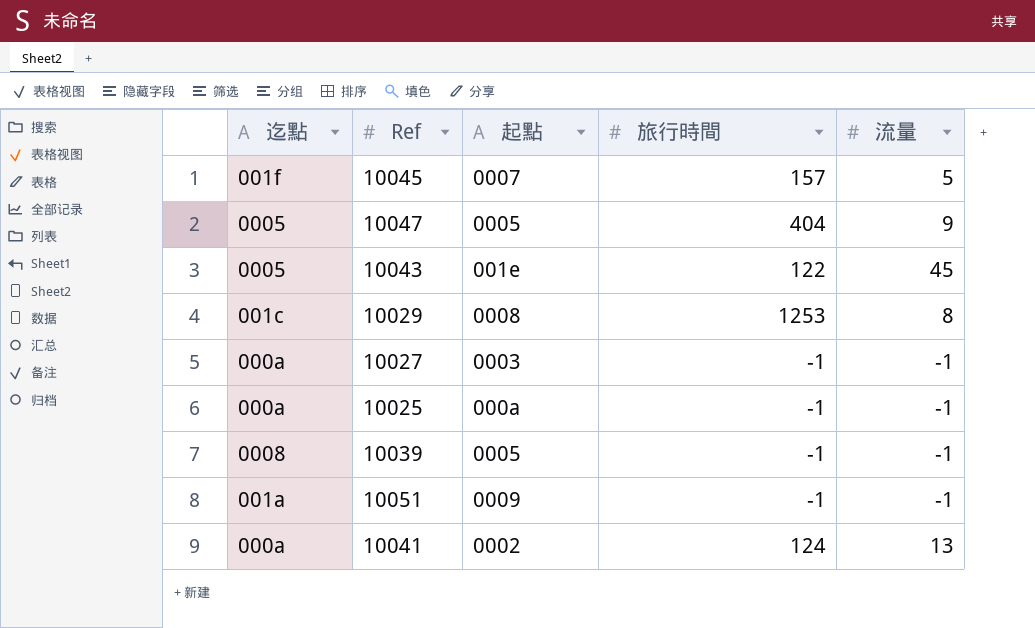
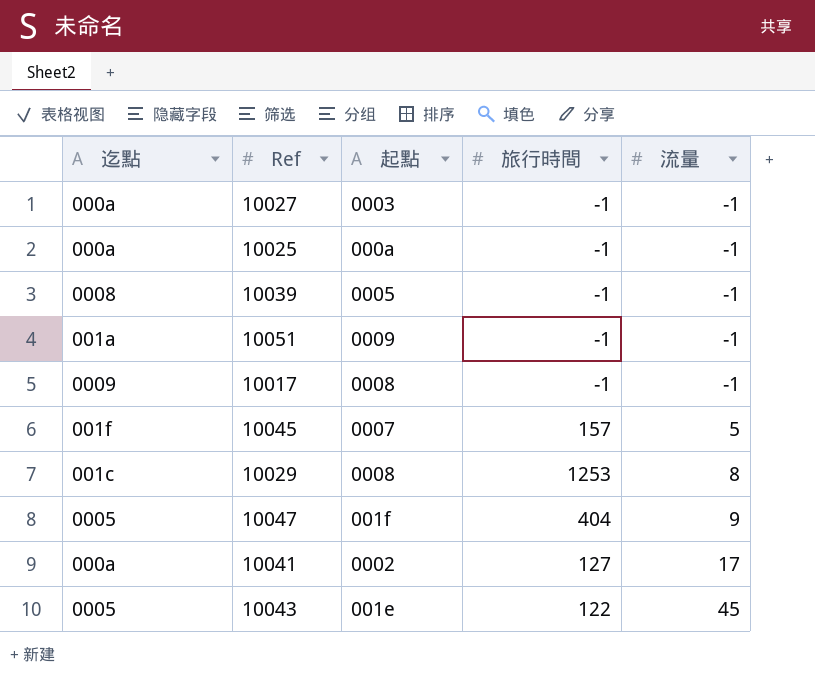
row order: none -> 流量 ascending
row 10017: none -> 0009 | 0008 | -1 | -1
10047 | 起點: 0005 -> 001f
10041 | 旅行時間: 124 -> 127
10041 | 流量: 13 -> 17

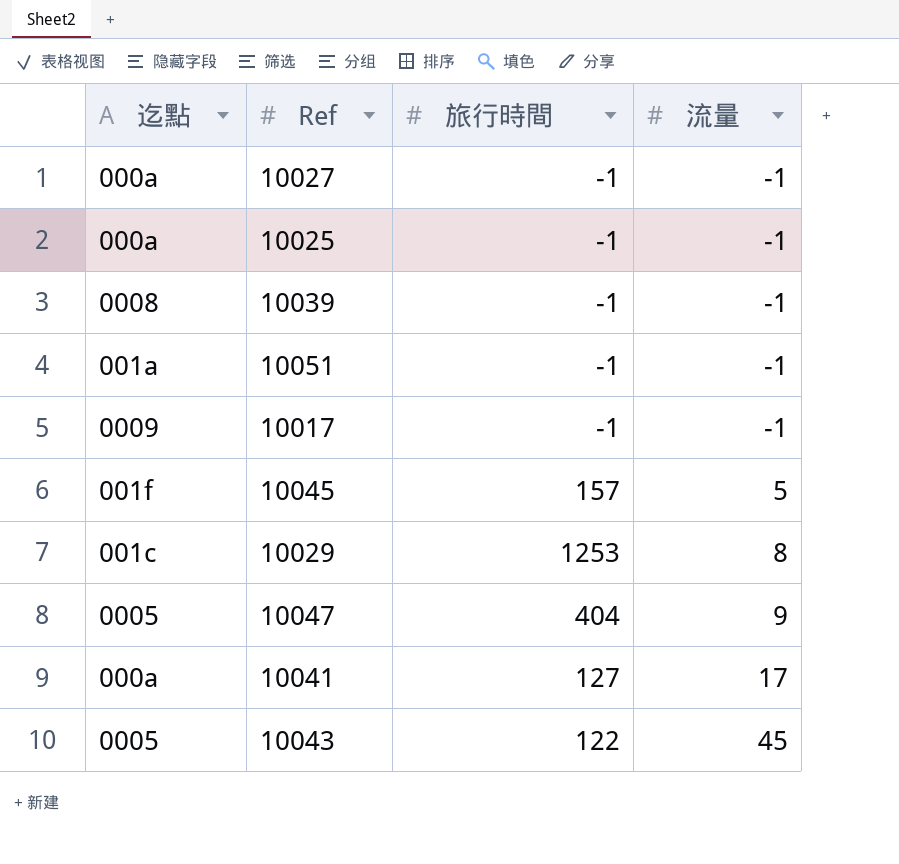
column 起點 | position: 3 -> none

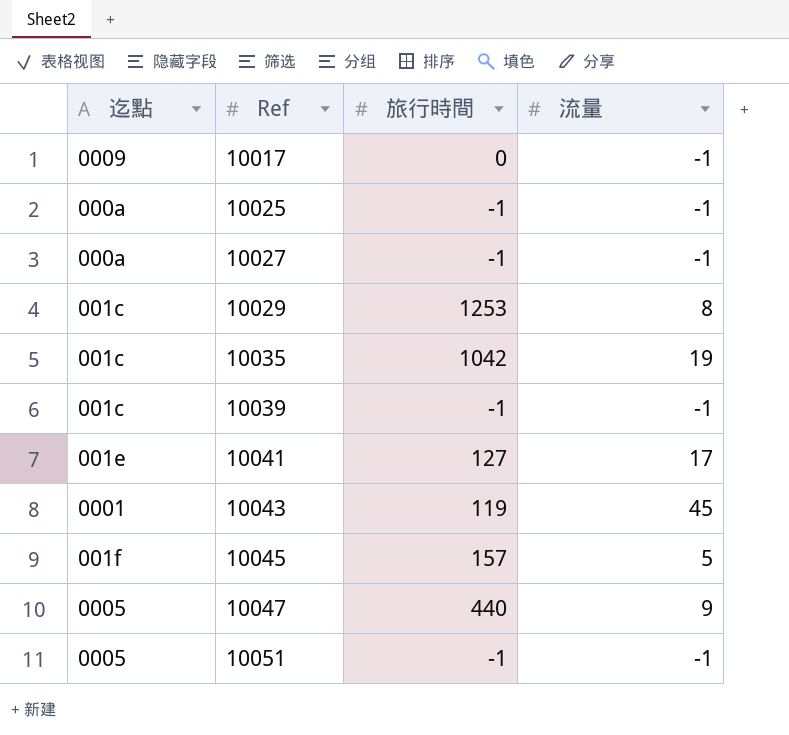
row order: 流量 ascending -> Ref ascending
10017 | 旅行時間: -1 -> 0
row 10035: none -> 001c | 1042 | 19
10039 | 迄點: 0008 -> 001c
10041 | 迄點: 000a -> 001e
10043 | 迄點: 0005 -> 0001
10043 | 旅行時間: 122 -> 119
10047 | 旅行時間: 404 -> 440
10051 | 迄點: 001a -> 0005

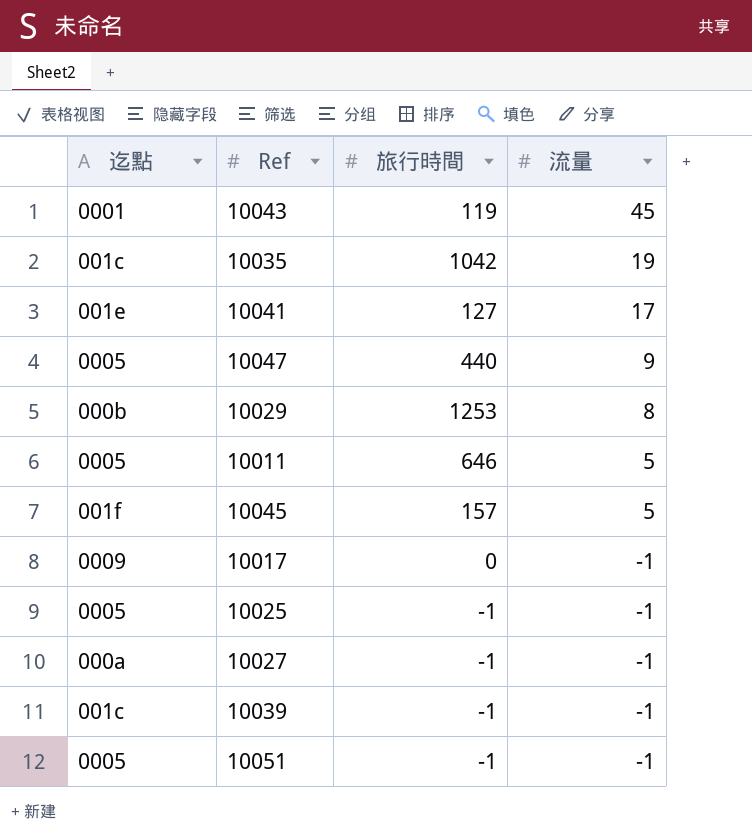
row order: Ref ascending -> 流量 descending
10029 | 迄點: 001c -> 000b
row 10011: none -> 0005 | 646 | 5
10025 | 迄點: 000a -> 0005

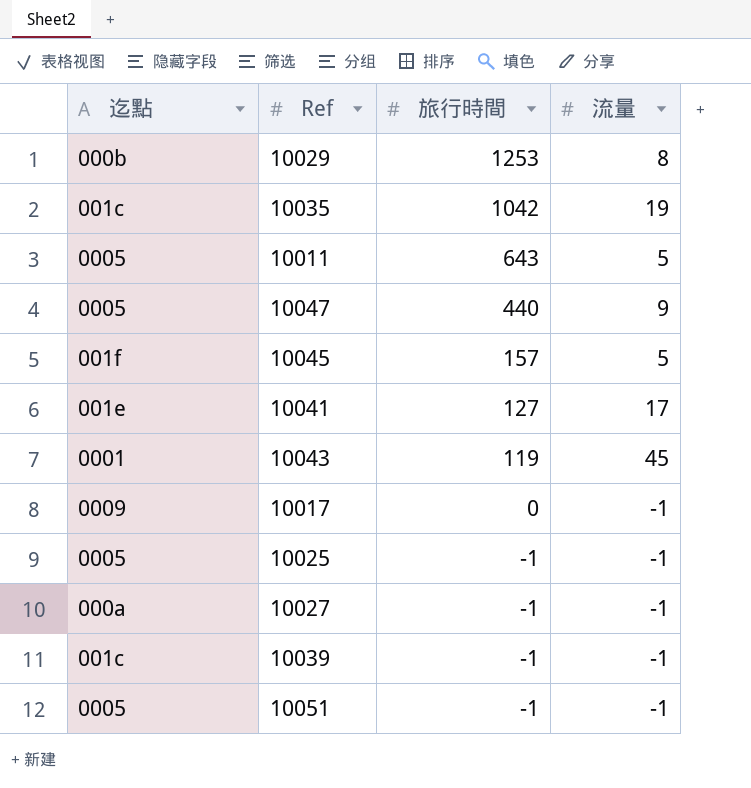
row order: 流量 descending -> 旅行時間 descending
10011 | 旅行時間: 646 -> 643

